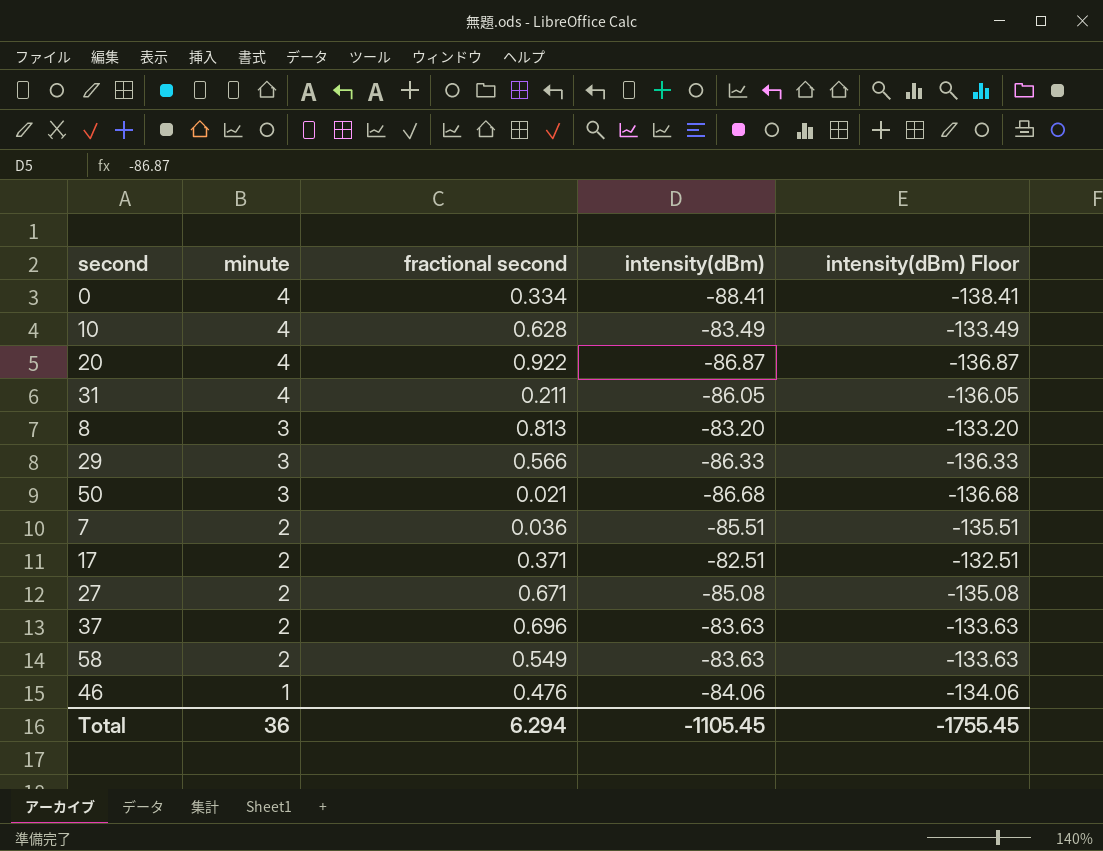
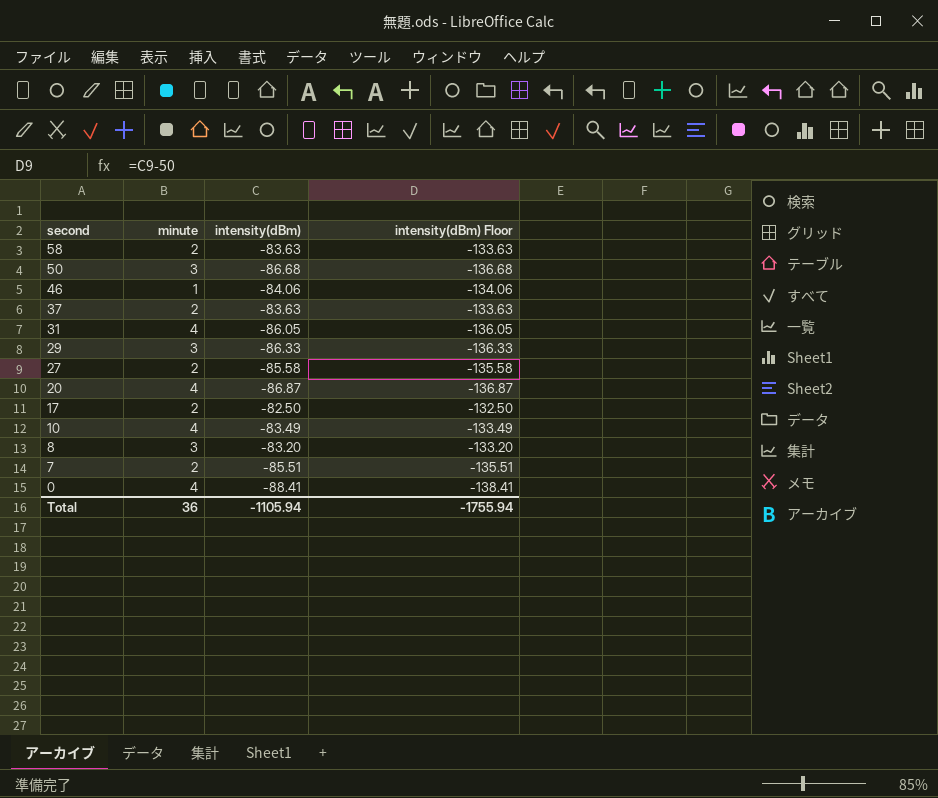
row order: minute descending -> second descending
column fractional second | position: 3 -> none
27 | intensity(dBm): -85.08 -> -85.58
27 | intensity(dBm) Floor: -135.08 -> -135.58
17 | intensity(dBm): -82.51 -> -82.50
17 | intensity(dBm) Floor: -132.51 -> -132.50
Total | intensity(dBm): -1105.45 -> -1105.94
Total | intensity(dBm) Floor: -1755.45 -> -1755.94

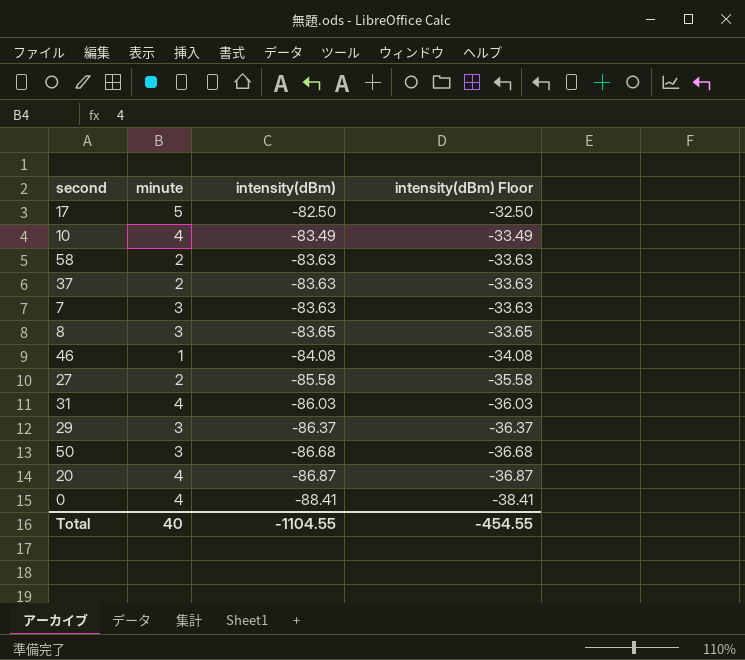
row order: second descending -> intensity(dBm) descending
column intensity(dBm) Floor | formula: [intensity(dBm)] - 50 -> [intensity(dBm)] + 50
17 | minute: 2 -> 5
7 | minute: 2 -> 3
7 | intensity(dBm): -85.51 -> -83.63
8 | intensity(dBm): -83.20 -> -83.65
46 | intensity(dBm): -84.06 -> -84.08
31 | intensity(dBm): -86.05 -> -86.03
29 | intensity(dBm): -86.33 -> -86.37
Total | minute: 36 -> 40
Total | intensity(dBm): -1105.94 -> -1104.55
Total | intensity(dBm) Floor: -1755.94 -> -454.55

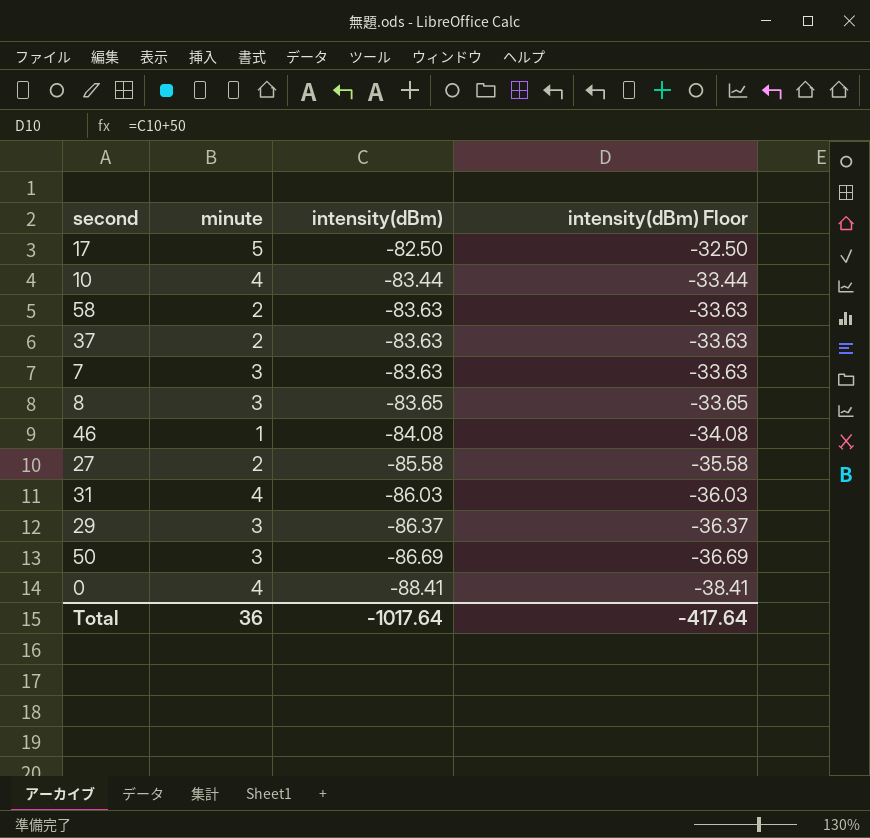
row 20: 4 | -86.87 | -36.87 -> none
10 | intensity(dBm): -83.49 -> -83.44
10 | intensity(dBm) Floor: -33.49 -> -33.44
50 | intensity(dBm): -86.68 -> -86.69
50 | intensity(dBm) Floor: -36.68 -> -36.69
Total | minute: 40 -> 36
Total | intensity(dBm): -1104.55 -> -1017.64
Total | intensity(dBm) Floor: -454.55 -> -417.64

